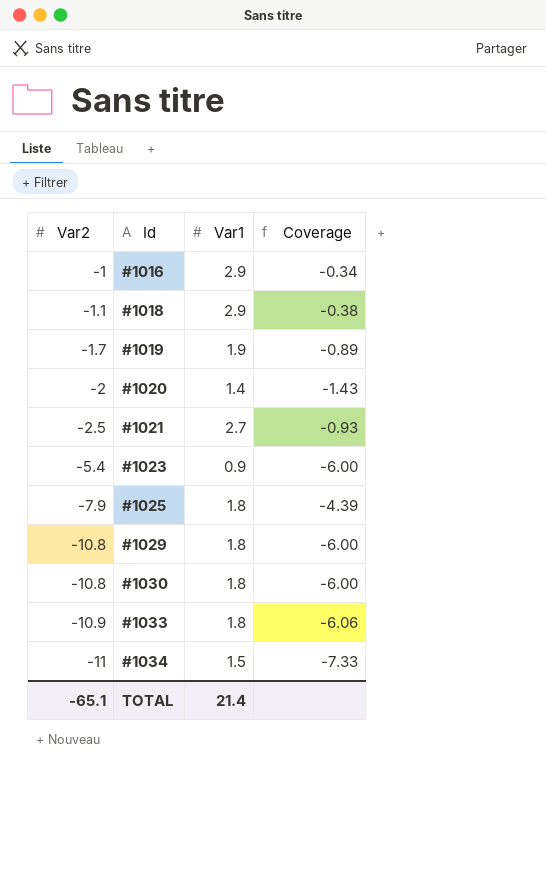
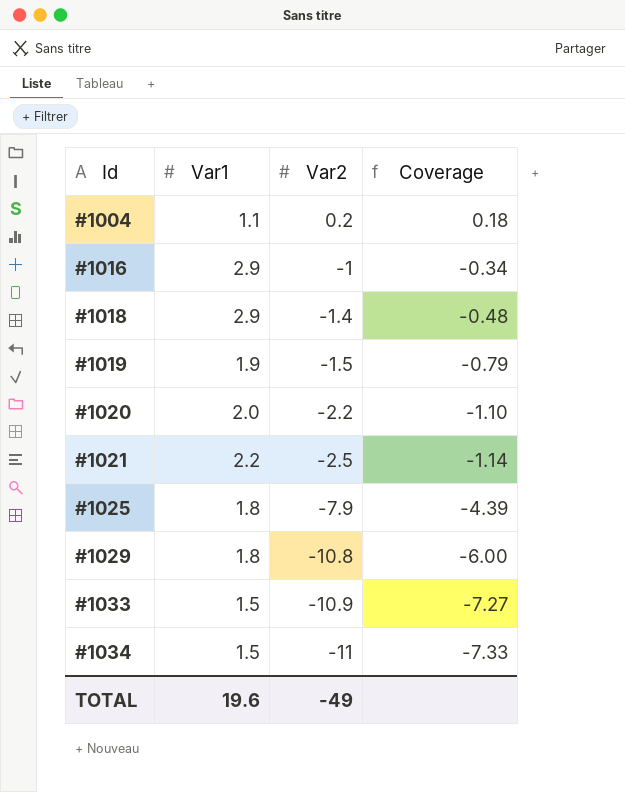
column Var2 | position: 1 -> 3
row #1023: -5.4 | 0.9 | -6.00 -> none
row #1030: -10.8 | 1.8 | -6.00 -> none
row #1004: none -> 1.1 | 0.2 | 0.18
#1018 | Var2: -1.1 -> -1.4
#1018 | Coverage: -0.38 -> -0.48
#1019 | Var2: -1.7 -> -1.5
#1019 | Coverage: -0.89 -> -0.79
#1020 | Var1: 1.4 -> 2.0
#1020 | Var2: -2 -> -2.2
#1020 | Coverage: -1.43 -> -1.10
#1021 | Var1: 2.7 -> 2.2
#1021 | Coverage: -0.93 -> -1.14
#1033 | Var1: 1.8 -> 1.5
#1033 | Coverage: -6.06 -> -7.27
TOTAL | Var1: 21.4 -> 19.6
TOTAL | Var2: -65.1 -> -49

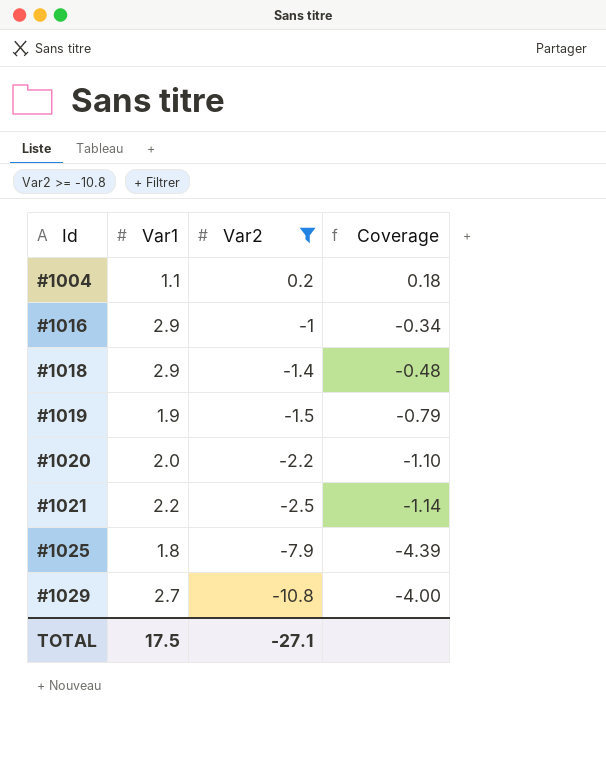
filter: none -> Var2 >= -10.8
#1029 | Var1: 1.8 -> 2.7
#1029 | Coverage: -6.00 -> -4.00
TOTAL | Var1: 19.6 -> 17.5
TOTAL | Var2: -49 -> -27.1

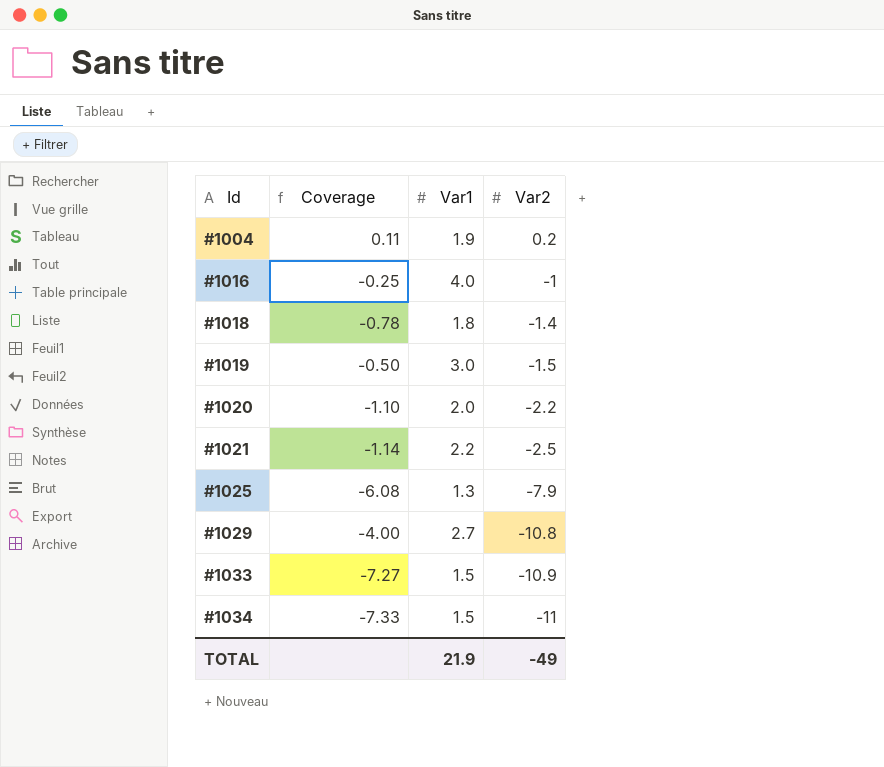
filter: Var2 >= -10.8 -> none
column Coverage | position: 4 -> 2
#1004 | Coverage: 0.18 -> 0.11
#1004 | Var1: 1.1 -> 1.9
#1016 | Coverage: -0.34 -> -0.25
#1016 | Var1: 2.9 -> 4.0
#1018 | Coverage: -0.48 -> -0.78
#1018 | Var1: 2.9 -> 1.8
#1019 | Coverage: -0.79 -> -0.50
#1019 | Var1: 1.9 -> 3.0
#1025 | Coverage: -4.39 -> -6.08
#1025 | Var1: 1.8 -> 1.3
TOTAL | Var1: 17.5 -> 21.9
TOTAL | Var2: -27.1 -> -49

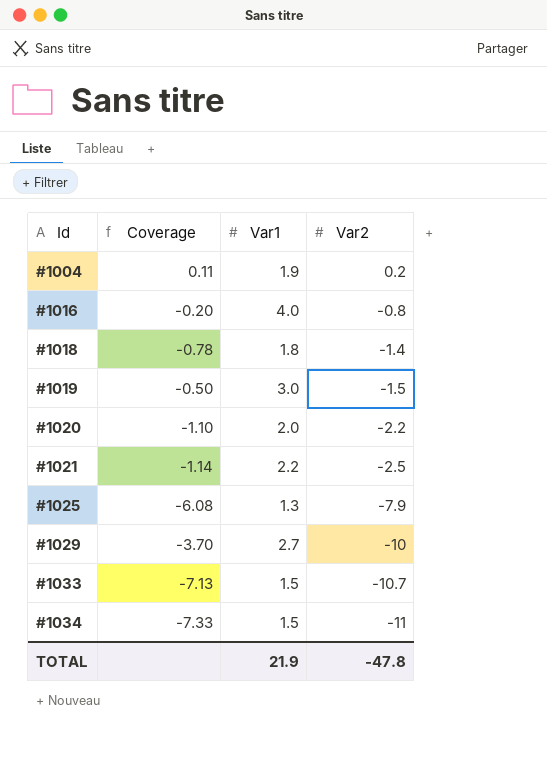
#1016 | Coverage: -0.25 -> -0.20
#1016 | Var2: -1 -> -0.8
#1029 | Coverage: -4.00 -> -3.70
#1029 | Var2: -10.8 -> -10
#1033 | Coverage: -7.27 -> -7.13
#1033 | Var2: -10.9 -> -10.7
TOTAL | Var2: -49 -> -47.8

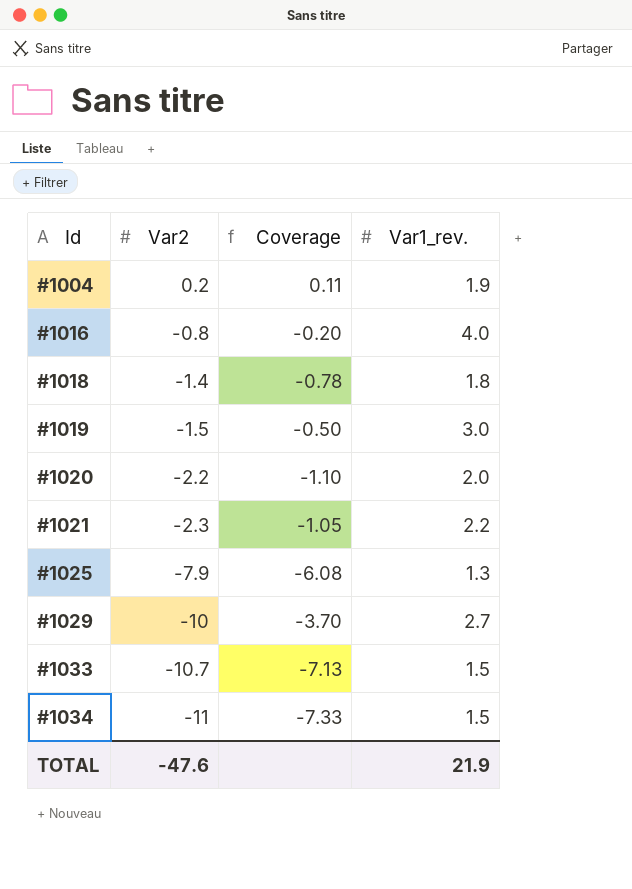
column Var2 | position: 4 -> 2
column name: Var1 -> Var1_rev.
#1021 | Var2: -2.5 -> -2.3
#1021 | Coverage: -1.14 -> -1.05
TOTAL | Var2: -47.8 -> -47.6

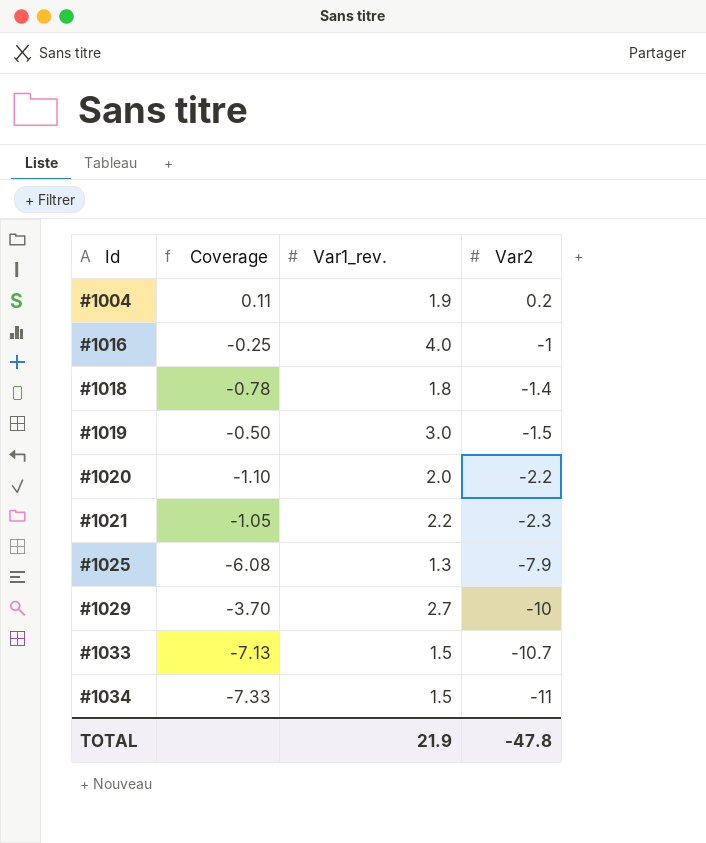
column Var2 | position: 2 -> 4
#1016 | Coverage: -0.20 -> -0.25
#1016 | Var2: -0.8 -> -1
TOTAL | Var2: -47.6 -> -47.8

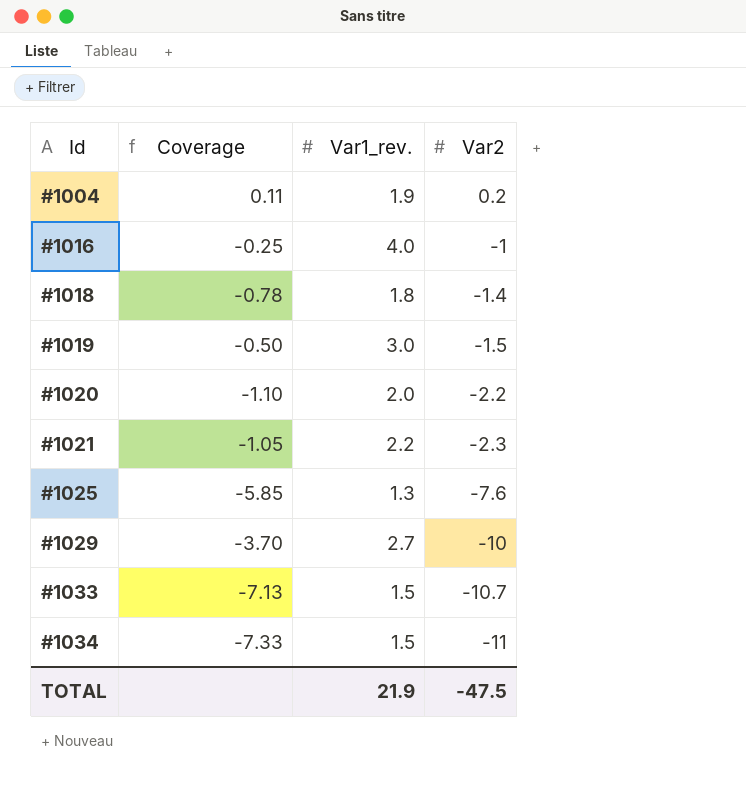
#1025 | Coverage: -6.08 -> -5.85
#1025 | Var2: -7.9 -> -7.6
TOTAL | Var2: -47.8 -> -47.5

